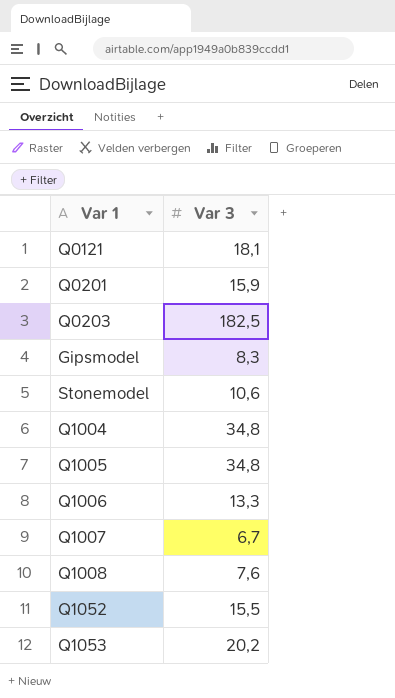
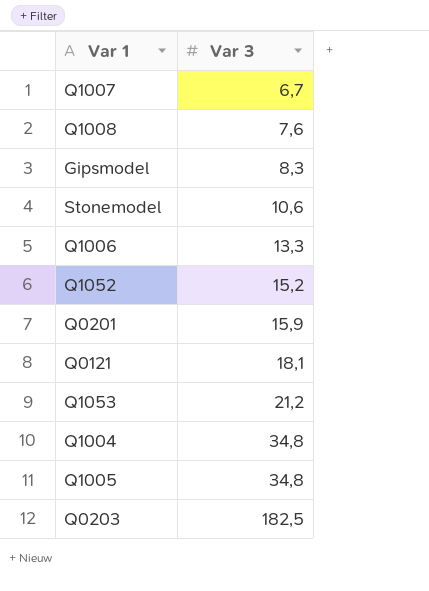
row order: none -> Var 3 ascending
Q1052 | Var 3: 15,5 -> 15,2
Q1053 | Var 3: 20,2 -> 21,2

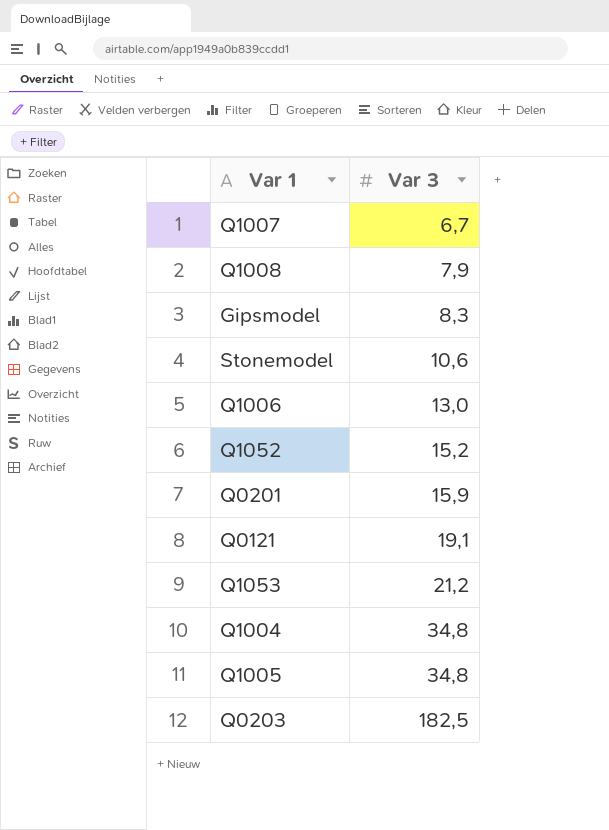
Q1008 | Var 3: 7,6 -> 7,9
Q1006 | Var 3: 13,3 -> 13,0
Q0121 | Var 3: 18,1 -> 19,1

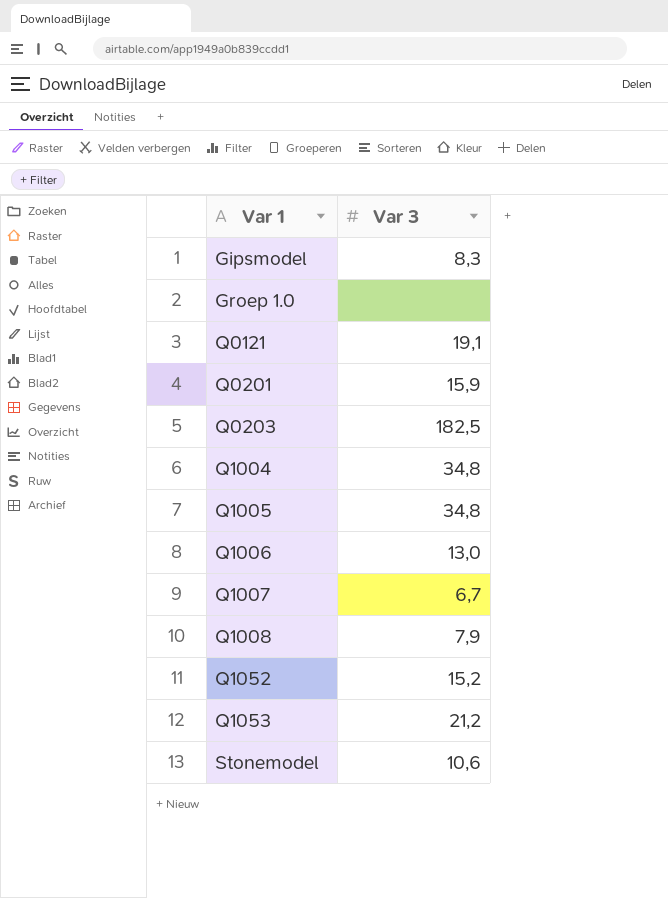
row order: Var 3 ascending -> Var 1 ascending
row Groep 1.0: none -> none

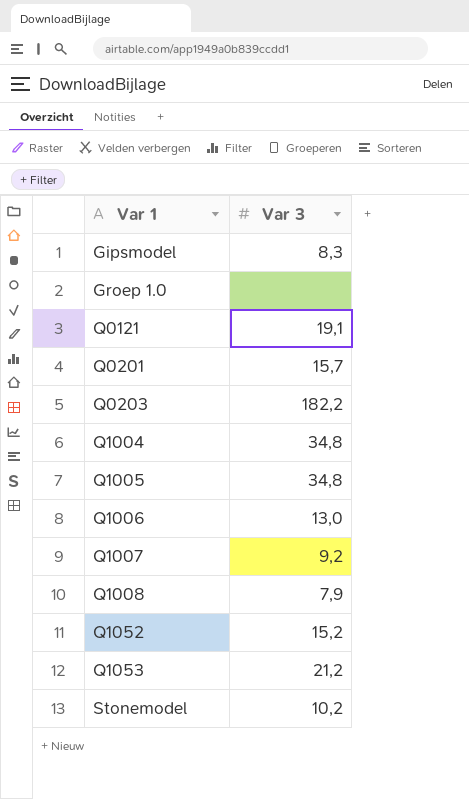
Q0201 | Var 3: 15,9 -> 15,7
Q0203 | Var 3: 182,5 -> 182,2
Q1007 | Var 3: 6,7 -> 9,2
Stonemodel | Var 3: 10,6 -> 10,2

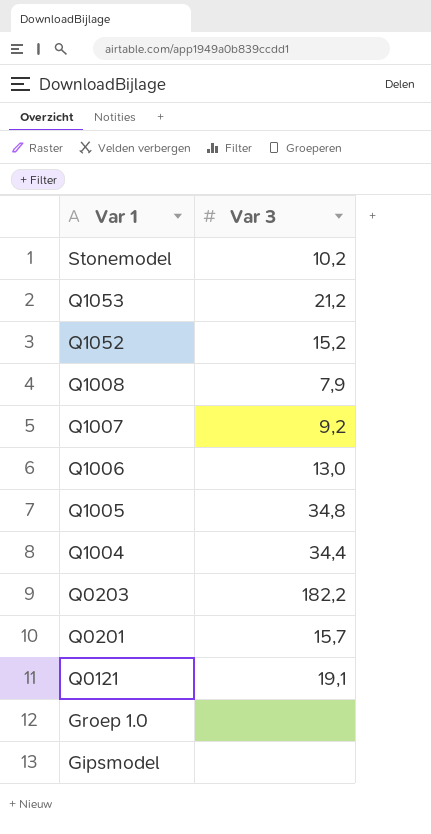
row order: Var 1 ascending -> Var 1 descending
Q1004 | Var 3: 34,8 -> 34,4
Gipsmodel | Var 3: 8,3 -> none

